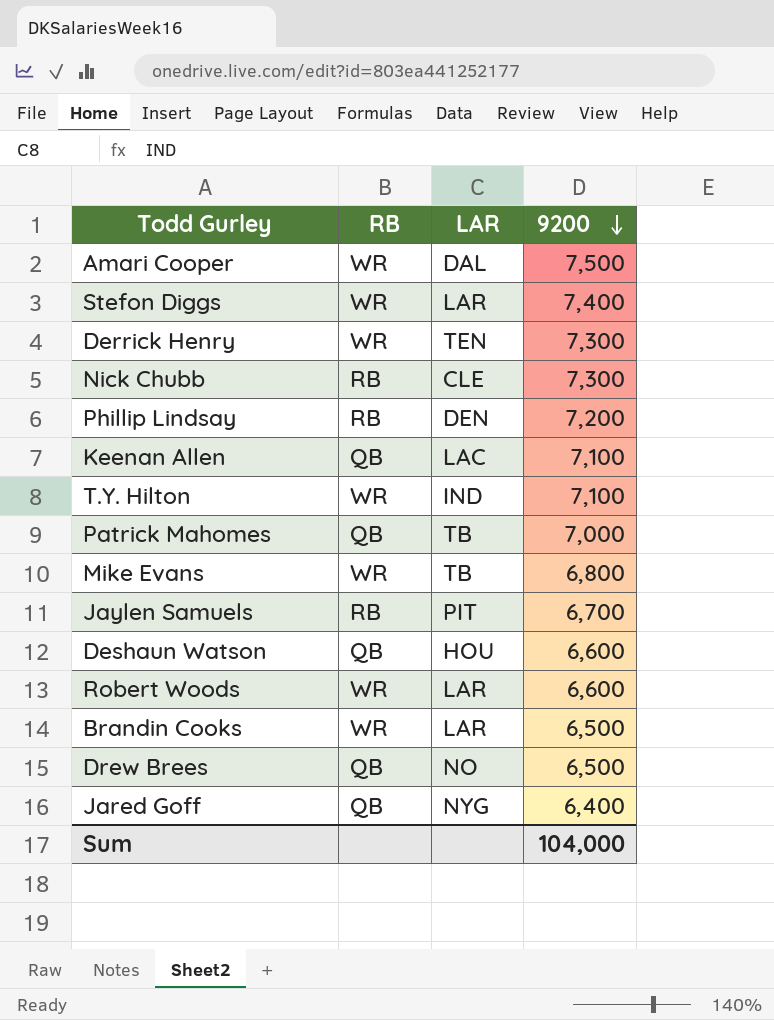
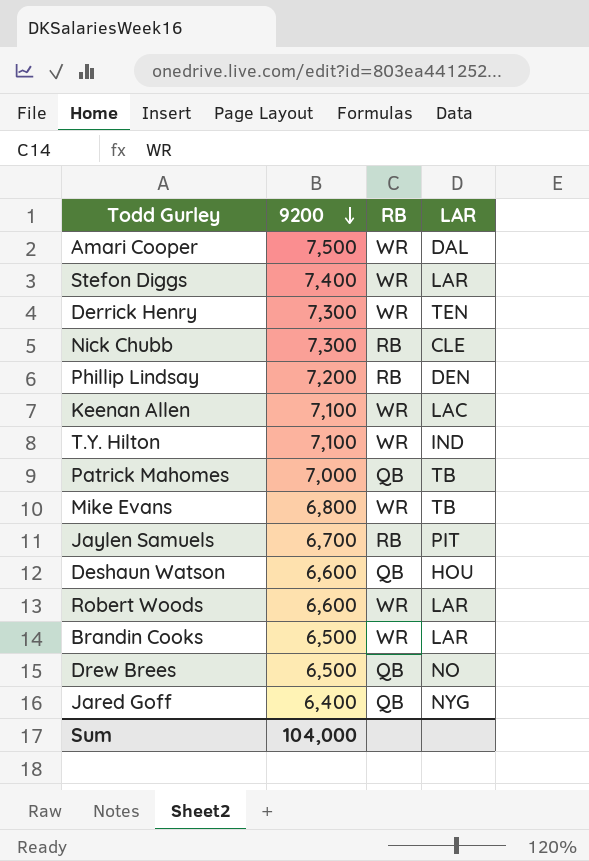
column 9200 | position: 4 -> 2
Keenan Allen | RB: QB -> WR

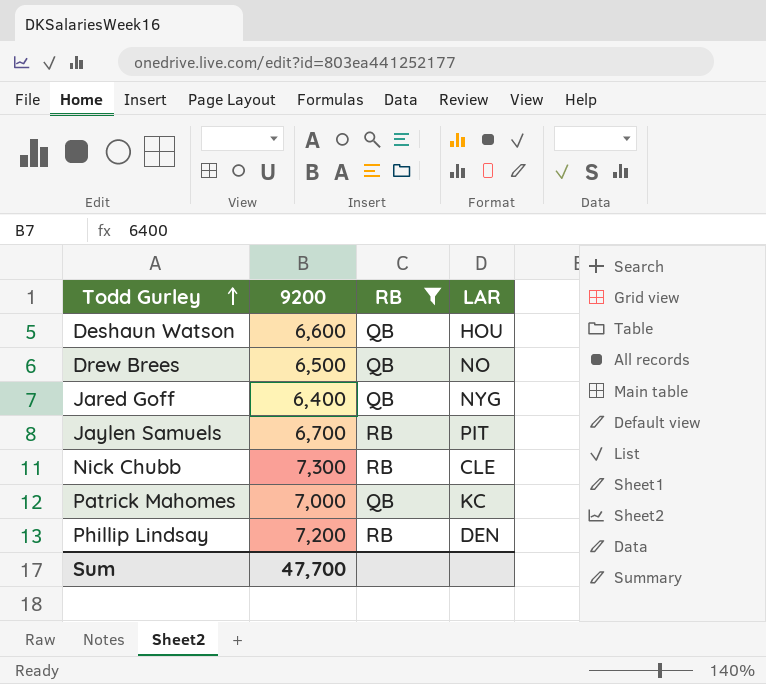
filter: none -> RB != WR
row order: 9200 descending -> Todd Gurley ascending
Patrick Mahomes | LAR: TB -> KC
Sum | 9200: 104,000 -> 47,700

